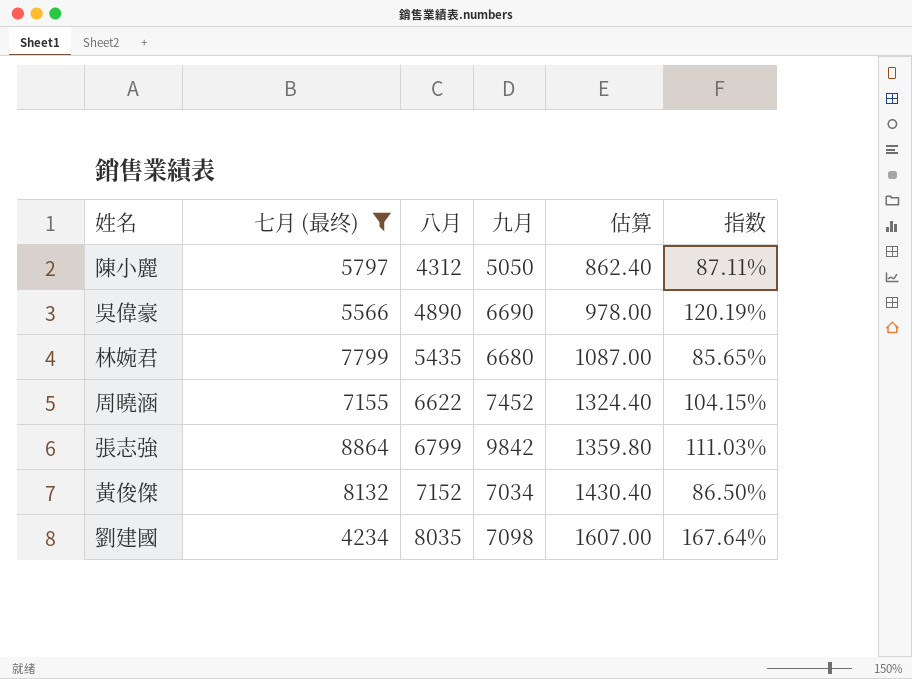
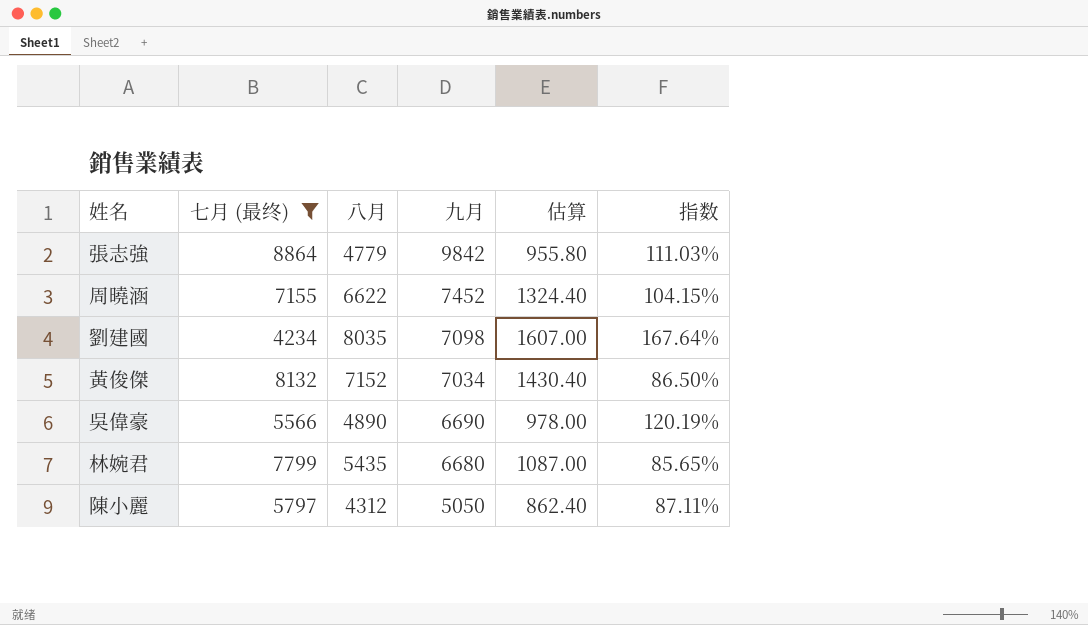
row order: 八月 ascending -> 九月 descending
張志強 | 八月: 6799 -> 4779
張志強 | 估算: 1359.80 -> 955.80

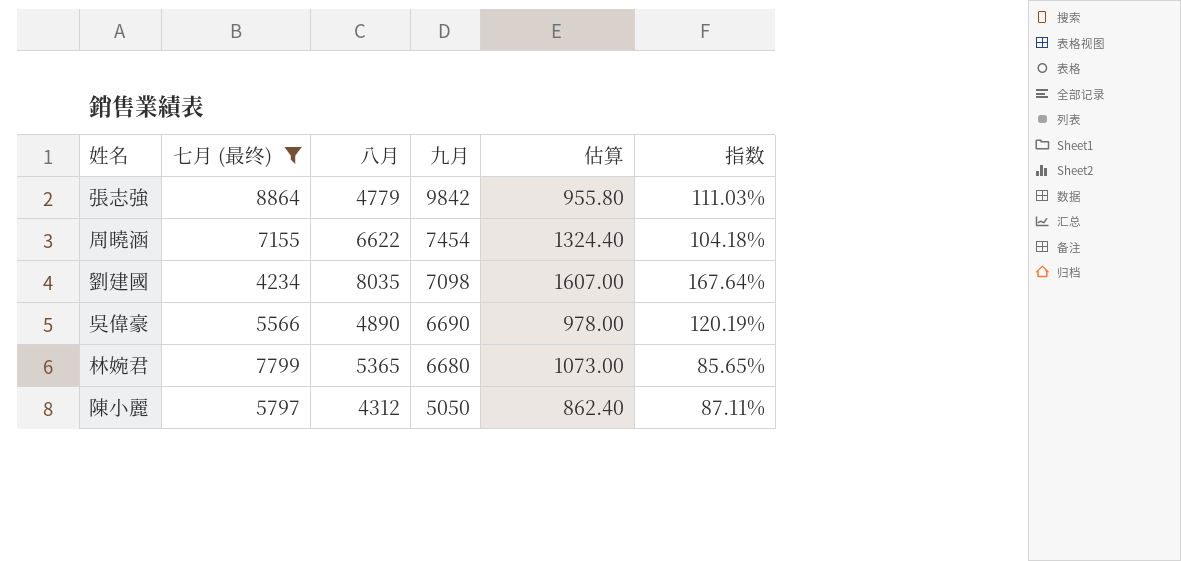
row 黃俊傑: 8132 | 7152 | 7034 | 1430.40 | 86.50% -> none
周曉涵 | 九月: 7452 -> 7454
周曉涵 | 指数: 104.15% -> 104.18%
林婉君 | 八月: 5435 -> 5365
林婉君 | 估算: 1087.00 -> 1073.00

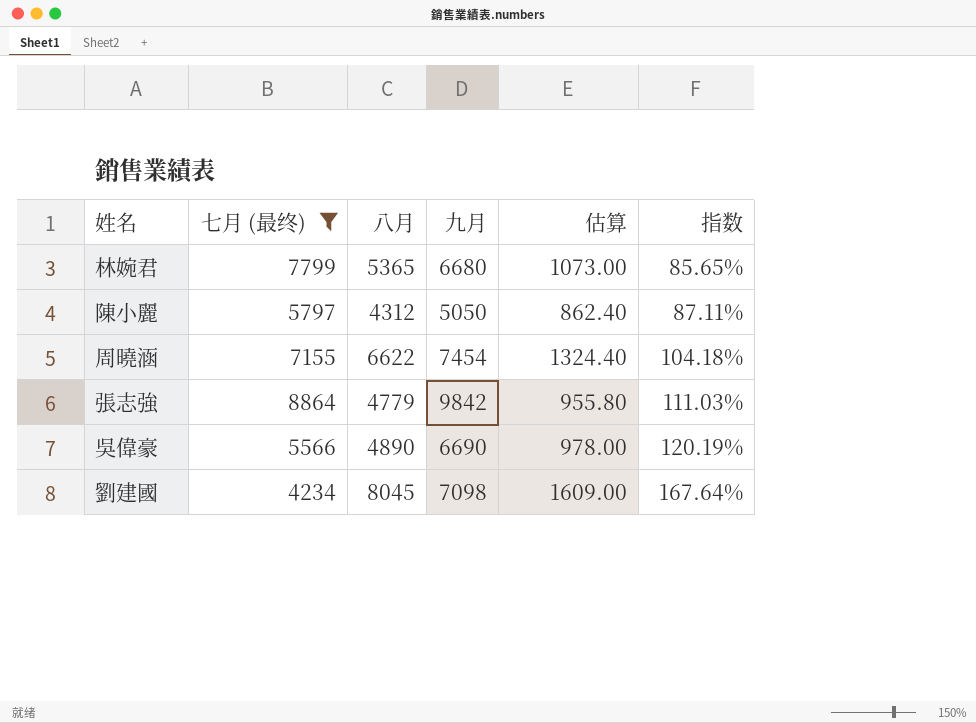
row order: 九月 descending -> 指数 ascending
劉建國 | 八月: 8035 -> 8045
劉建國 | 估算: 1607.00 -> 1609.00

